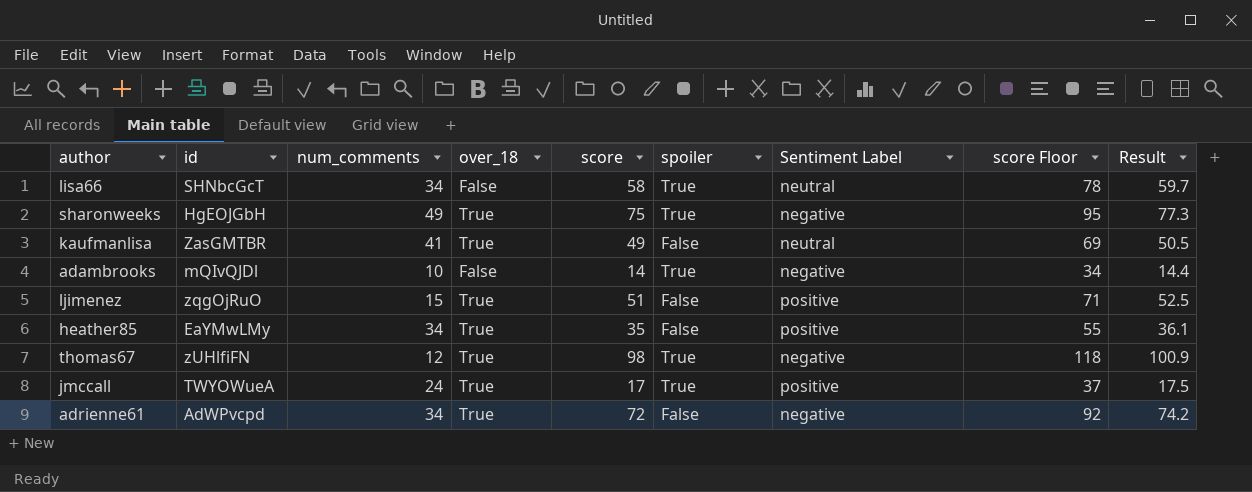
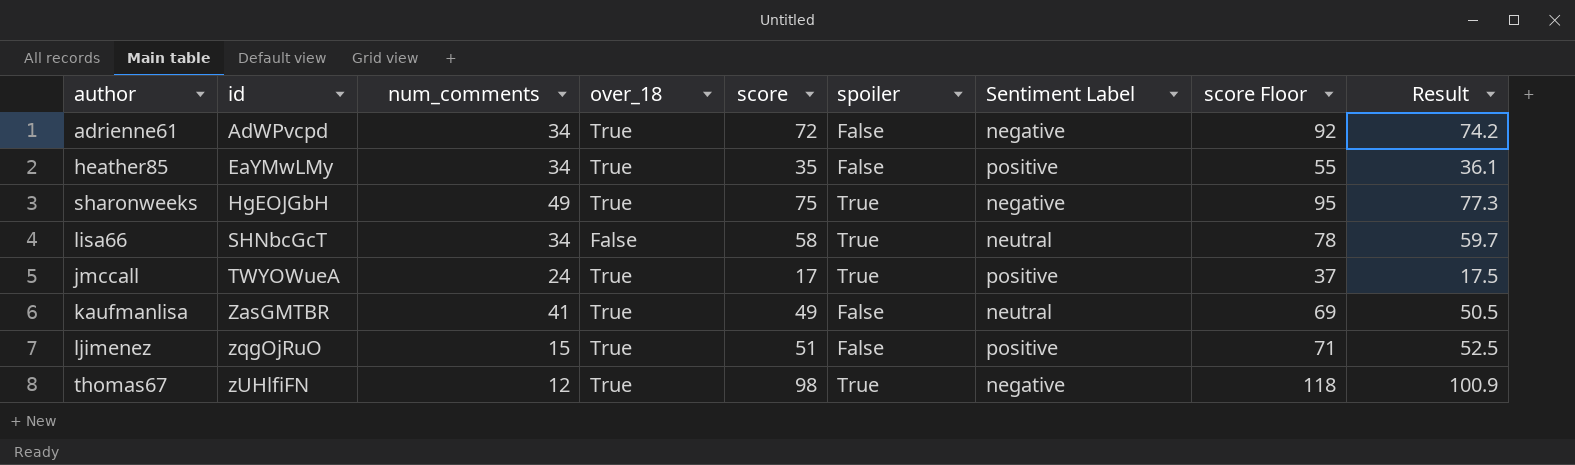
row order: none -> id ascending
row adambrooks: mQIvQJDl | 10 | False | 14 | True | negative | 34 | 14.4 -> none

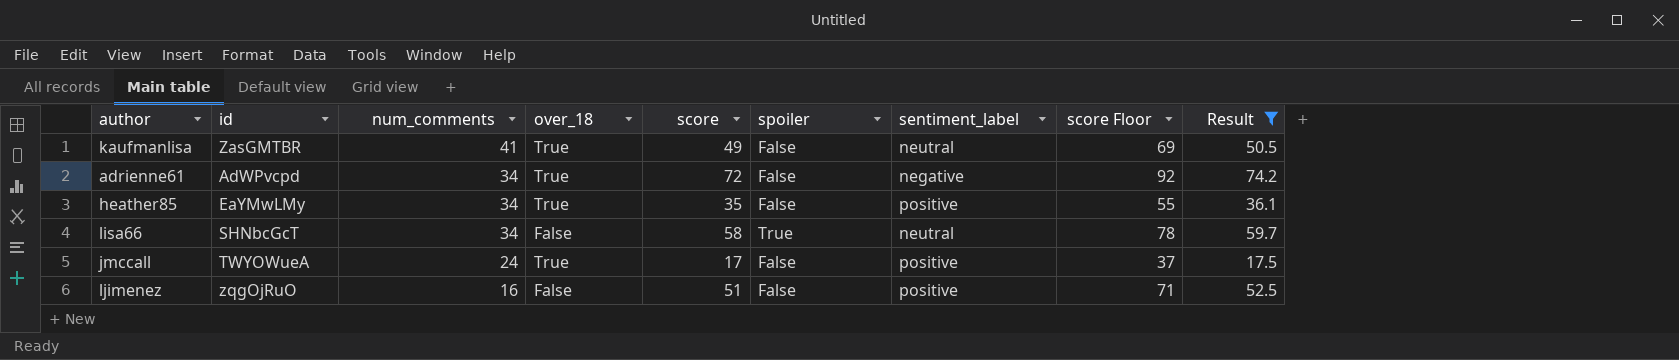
filter: none -> Result <= 74.2
row order: id ascending -> num_comments descending
column name: Sentiment Label -> sentiment_label
jmccall | spoiler: True -> False
ljimenez | num_comments: 15 -> 16
ljimenez | over_18: True -> False

